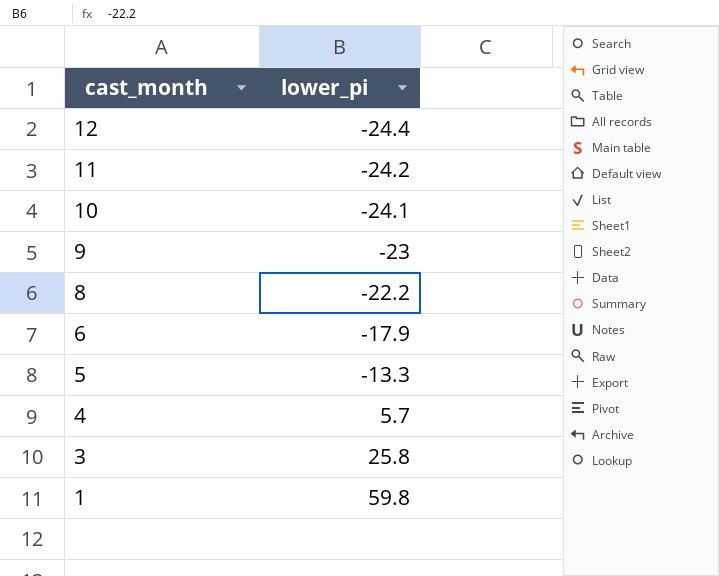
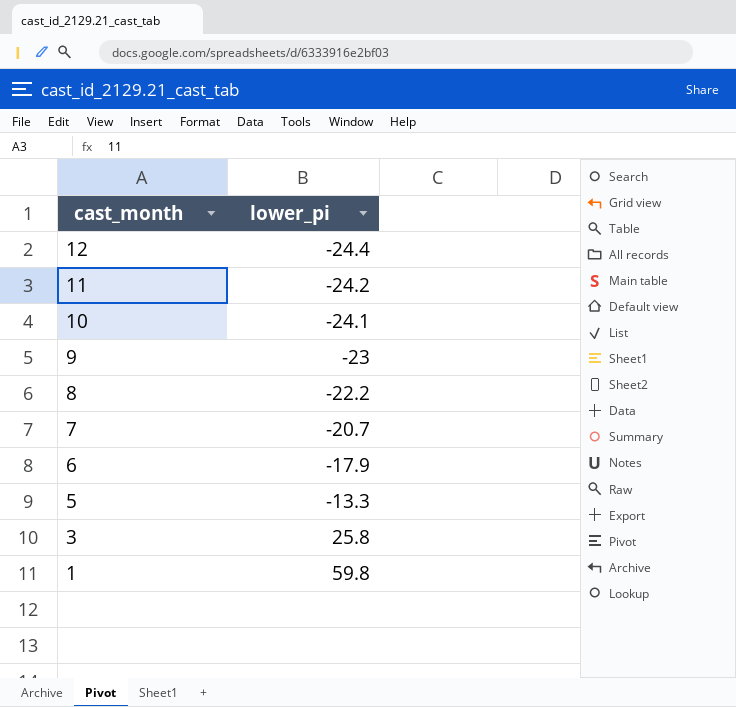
row 4: 5.7 -> none
row 7: none -> -20.7

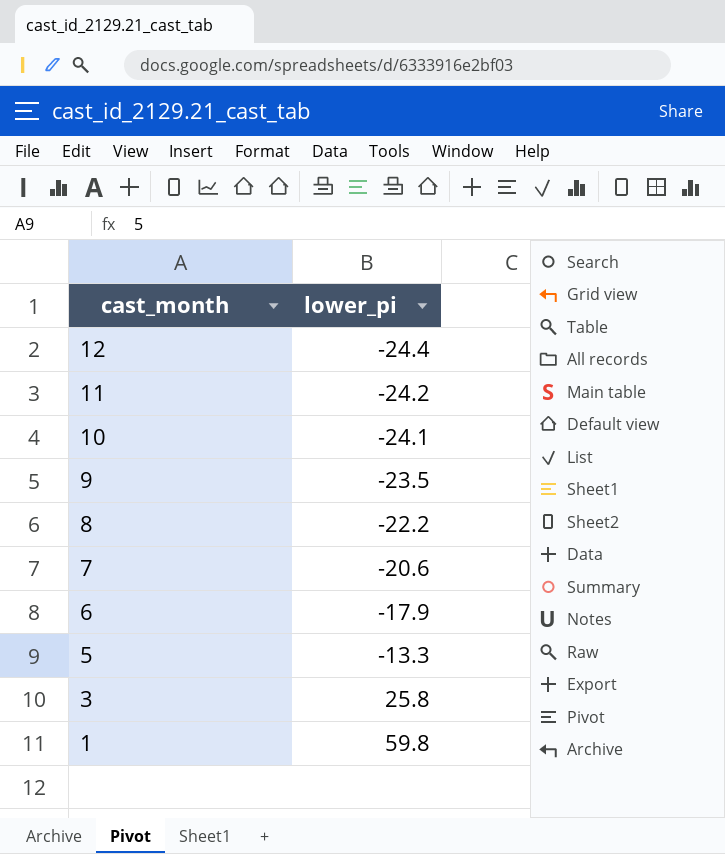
9 | lower_pi: -23 -> -23.5
7 | lower_pi: -20.7 -> -20.6

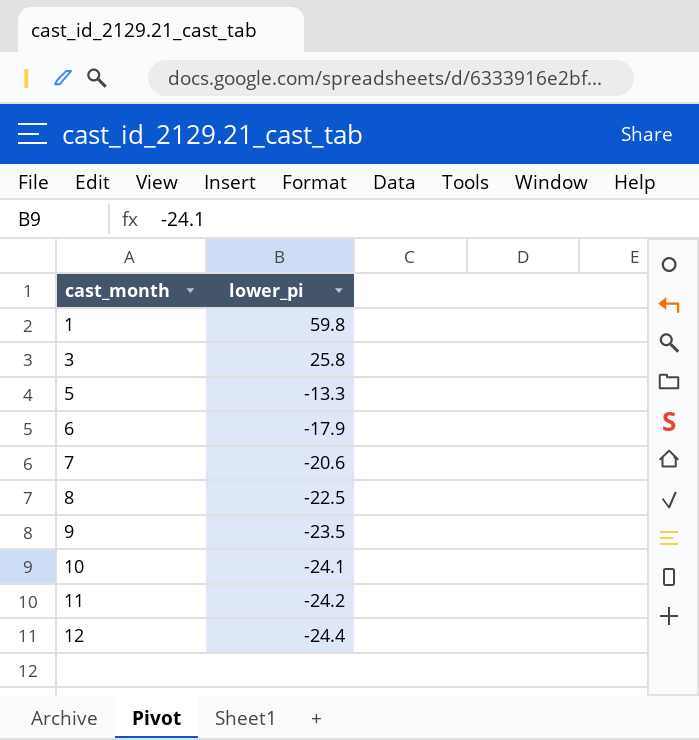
row order: cast_month descending -> cast_month ascending
8 | lower_pi: -22.2 -> -22.5

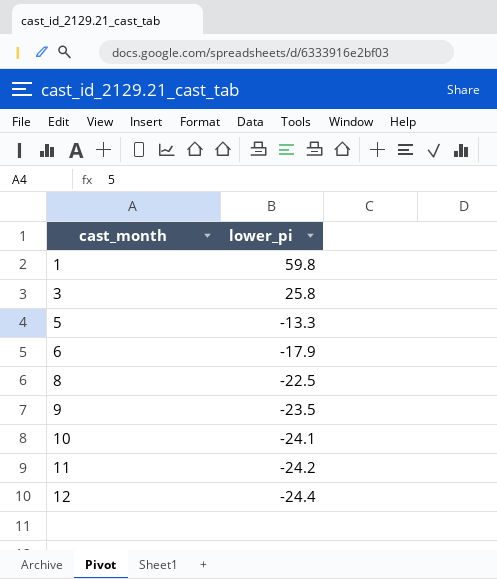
row 7: -20.6 -> none

